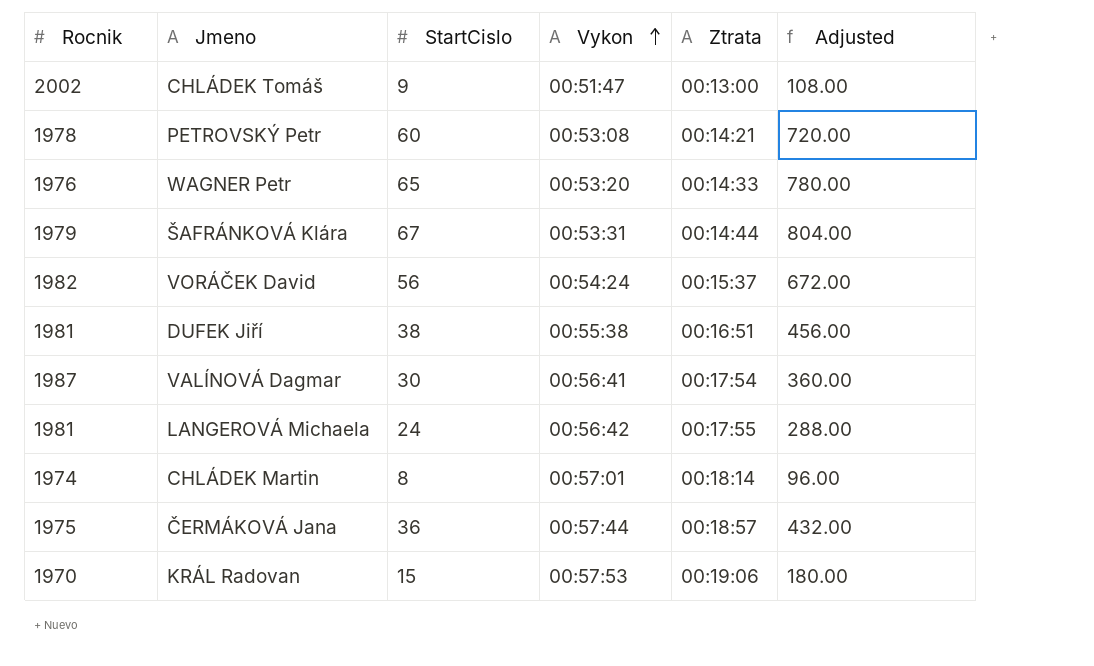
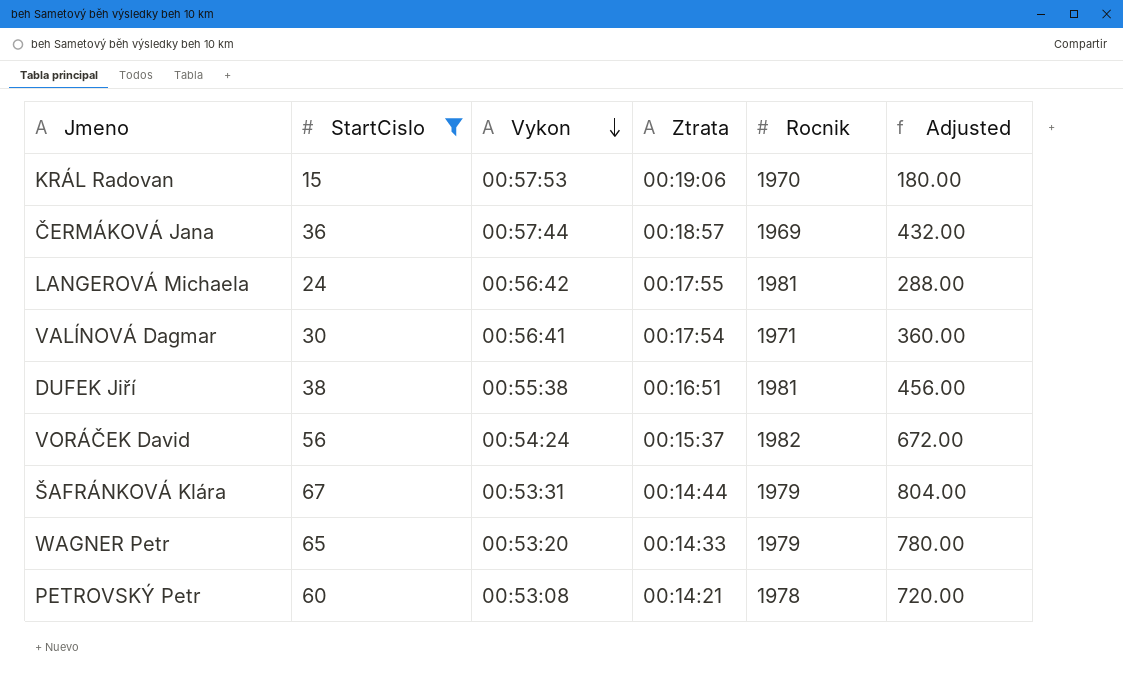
filter: none -> StartCislo >= 15
row order: Vykon ascending -> Vykon descending
column Rocnik | position: 1 -> 5
ČERMÁKOVÁ Jana | Rocnik: 1975 -> 1969
VALÍNOVÁ Dagmar | Rocnik: 1987 -> 1971
WAGNER Petr | Rocnik: 1976 -> 1979

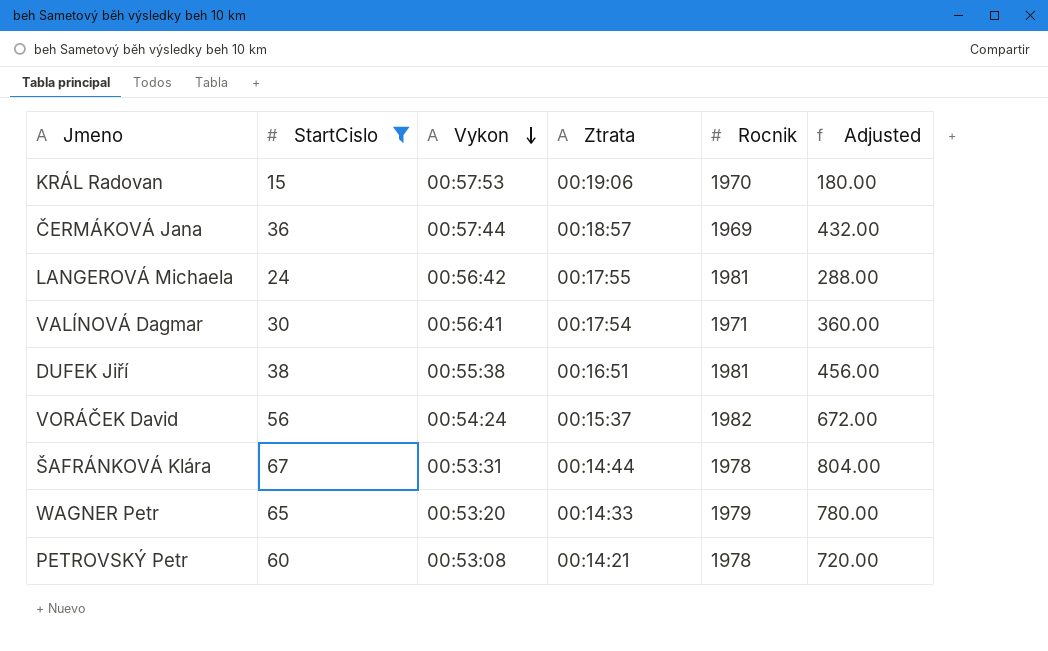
ŠAFRÁNKOVÁ Klára | Rocnik: 1979 -> 1978

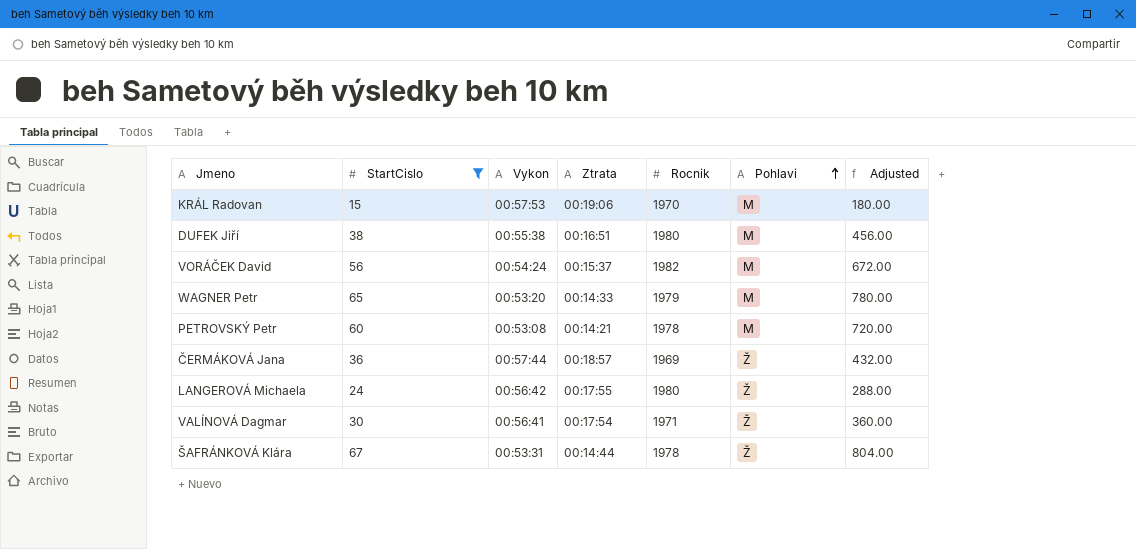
row order: Vykon descending -> Pohlavi ascending
column Pohlavi | position: none -> 6
DUFEK Jiří | Rocnik: 1981 -> 1980
LANGEROVÁ Michaela | Rocnik: 1981 -> 1980

